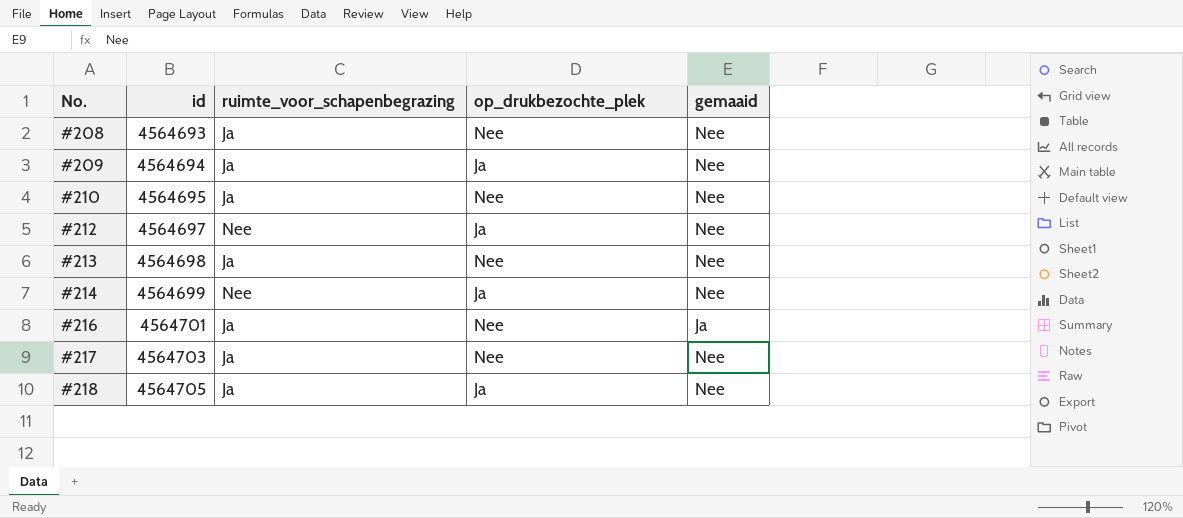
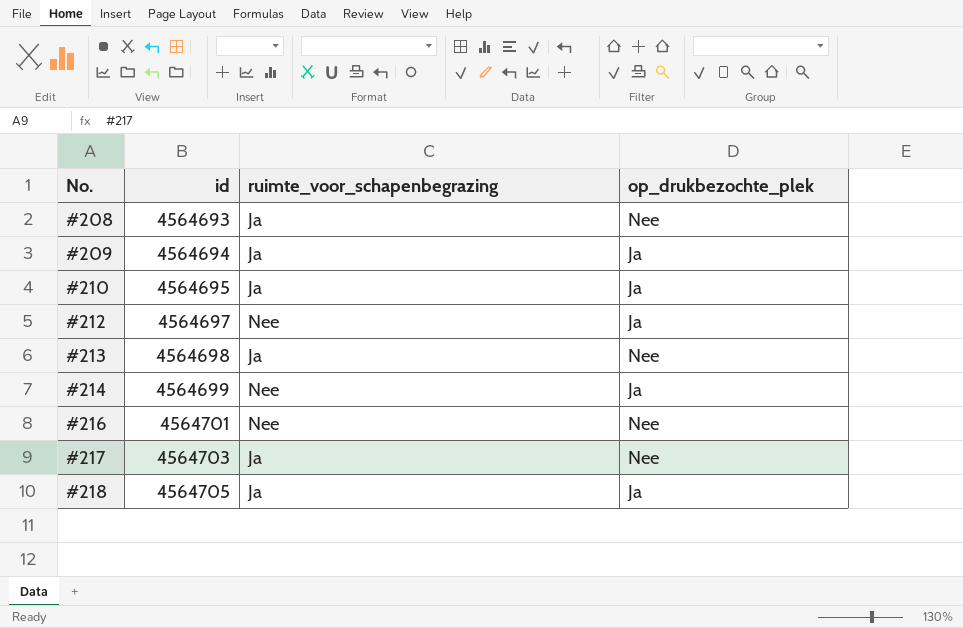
column gemaaid | position: 5 -> none
#210 | op_drukbezochte_plek: Nee -> Ja
#216 | ruimte_voor_schapenbegrazing: Ja -> Nee

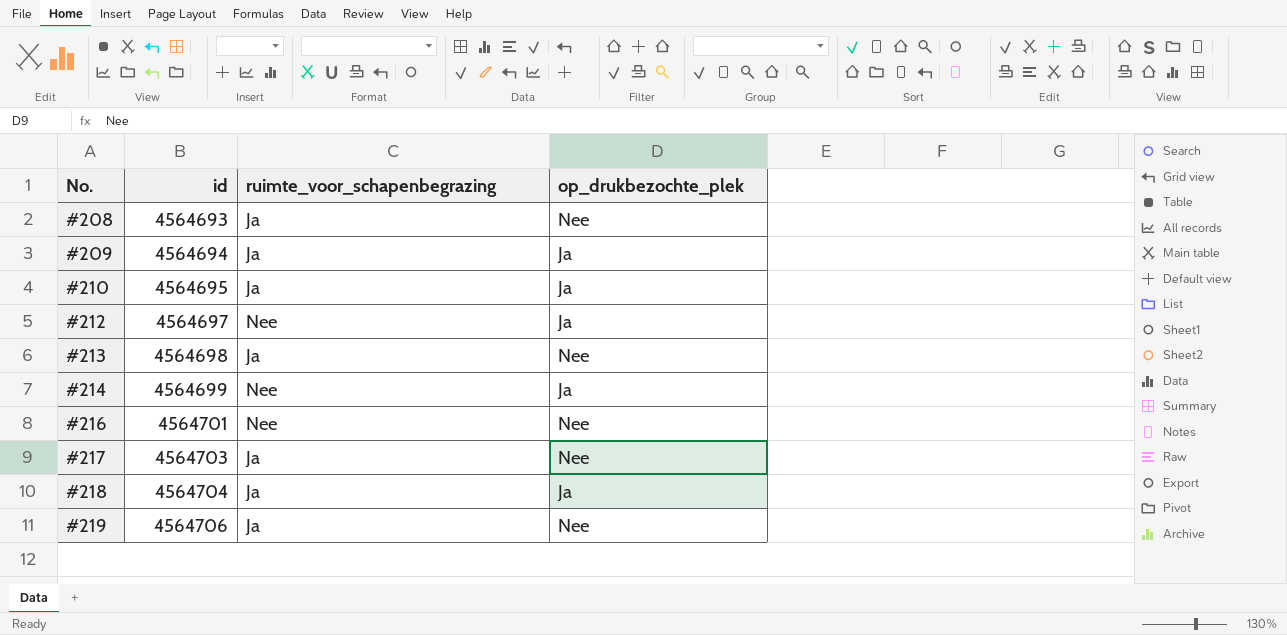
#218 | id: 4564705 -> 4564704
row #219: none -> 4564706 | Ja | Nee

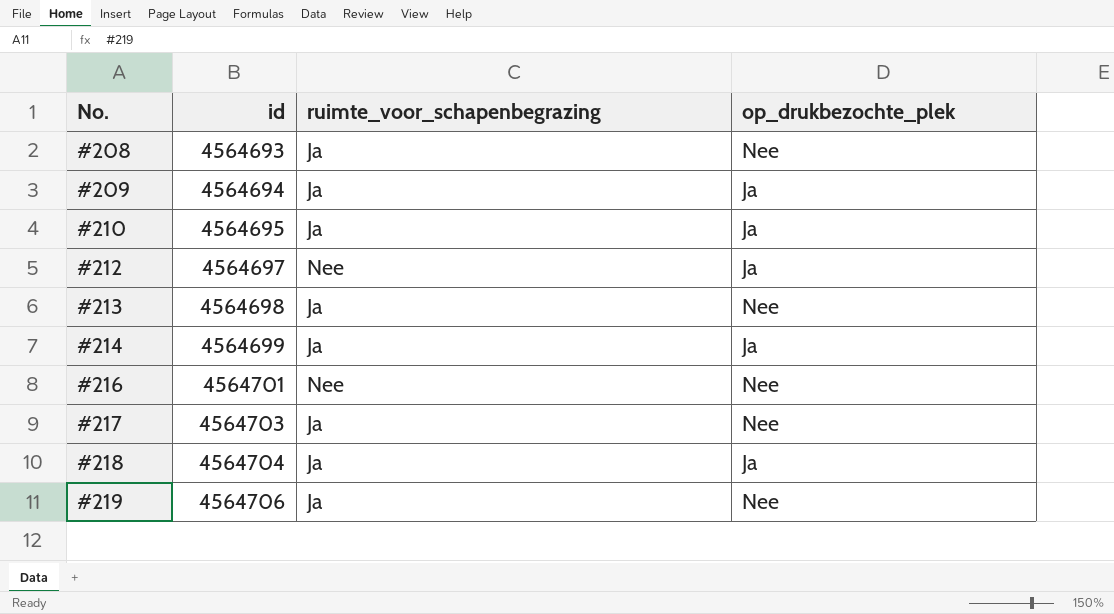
#214 | ruimte_voor_schapenbegrazing: Nee -> Ja

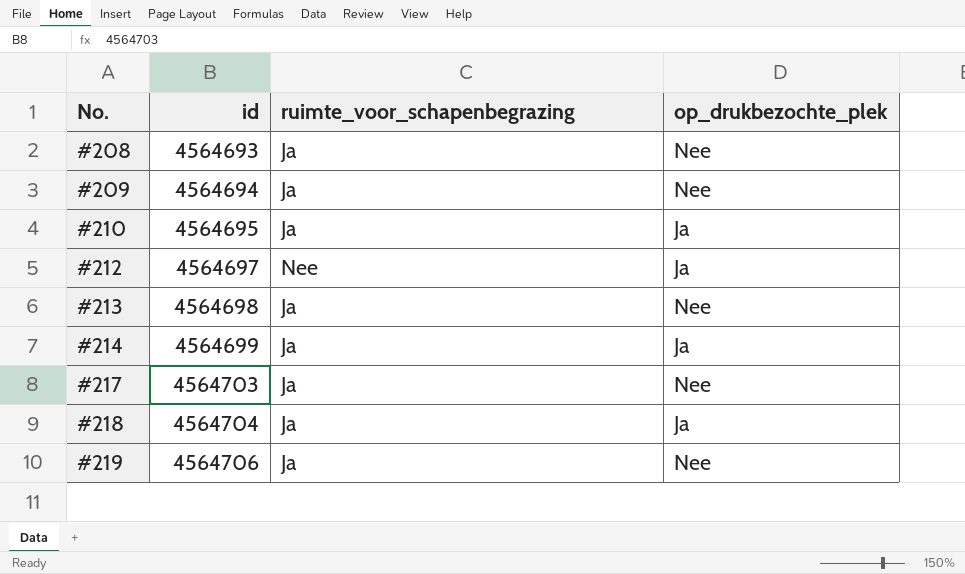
row #216: 4564701 | Nee | Nee -> none
#209 | op_drukbezochte_plek: Ja -> Nee

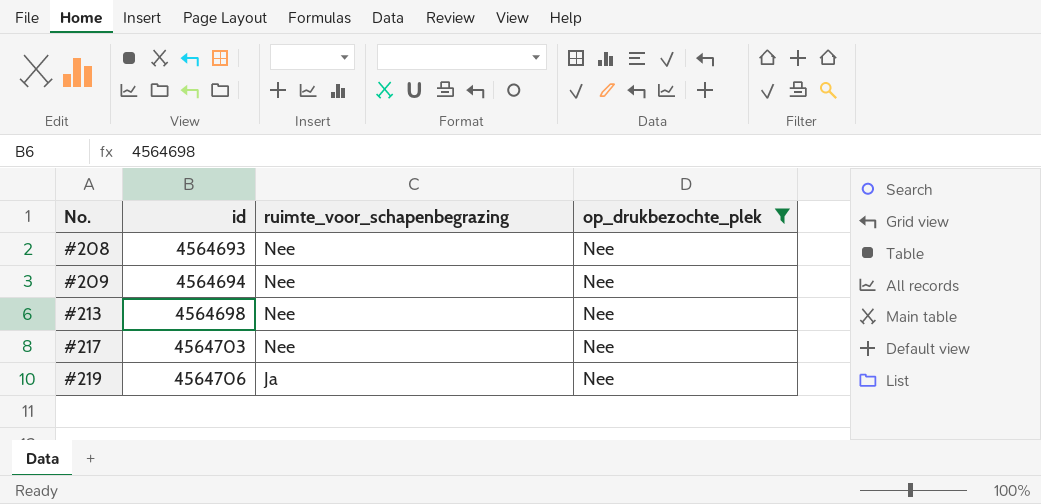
filter: none -> op_drukbezochte_plek = Nee
#208 | ruimte_voor_schapenbegrazing: Ja -> Nee
#209 | ruimte_voor_schapenbegrazing: Ja -> Nee
#213 | ruimte_voor_schapenbegrazing: Ja -> Nee
#217 | ruimte_voor_schapenbegrazing: Ja -> Nee

